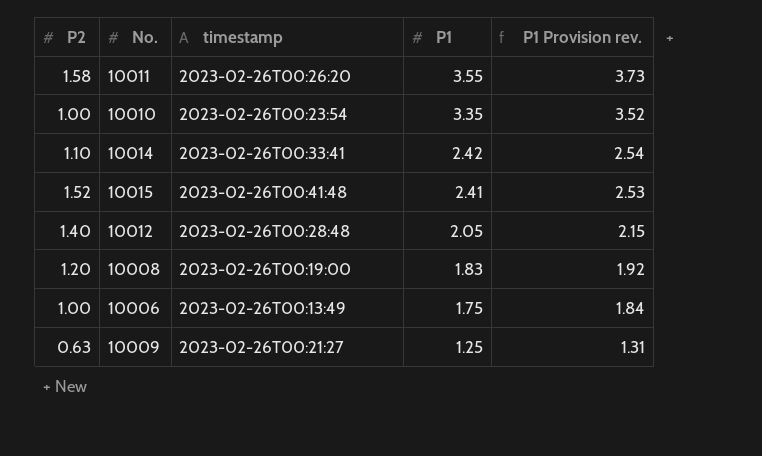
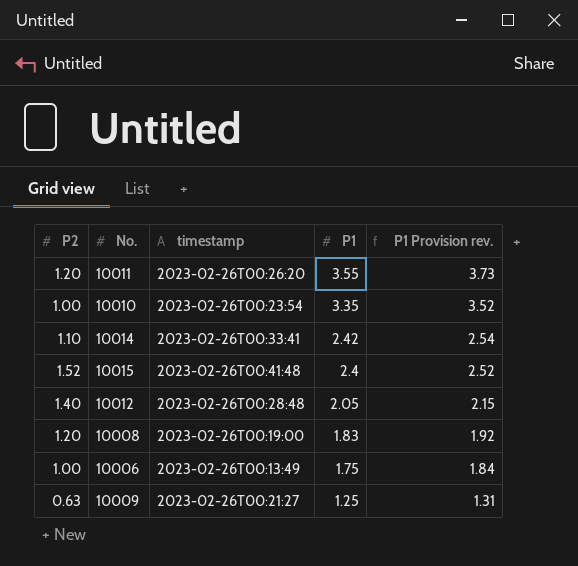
10011 | P2: 1.58 -> 1.20
10015 | P1: 2.41 -> 2.4
10015 | P1 Provision rev.: 2.53 -> 2.52

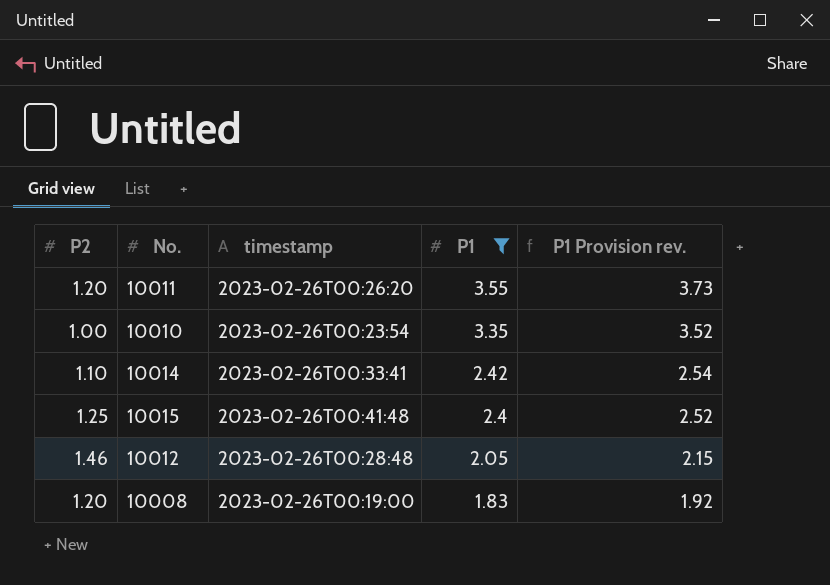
filter: none -> P1 >= 1.83
10015 | P2: 1.52 -> 1.25
10012 | P2: 1.40 -> 1.46

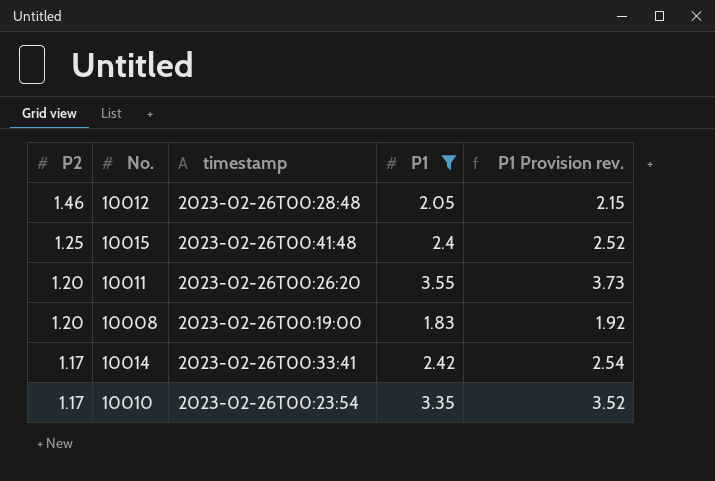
row order: P1 descending -> P2 descending
10014 | P2: 1.10 -> 1.17
10010 | P2: 1.00 -> 1.17

